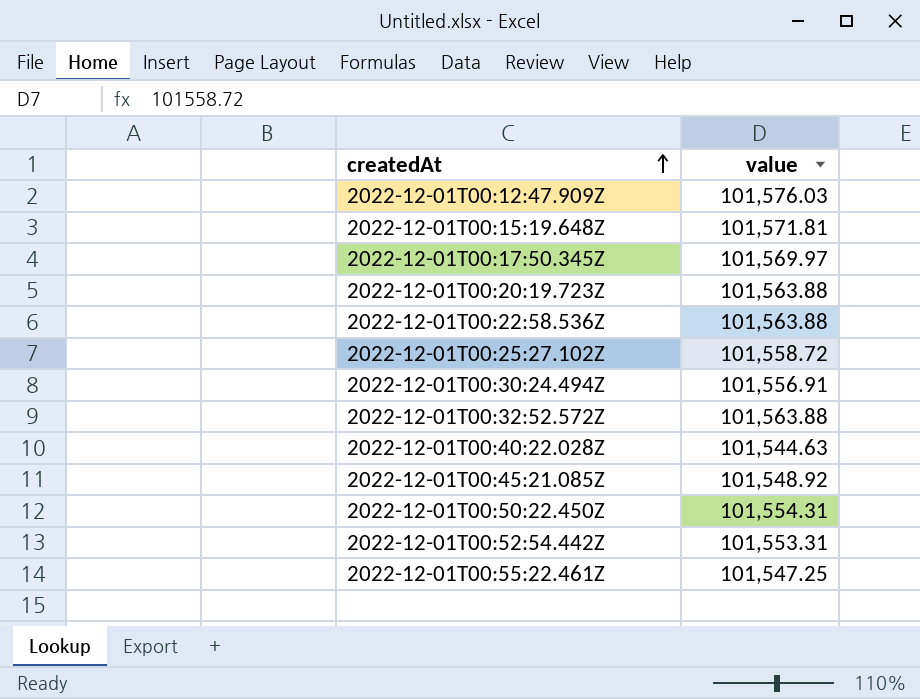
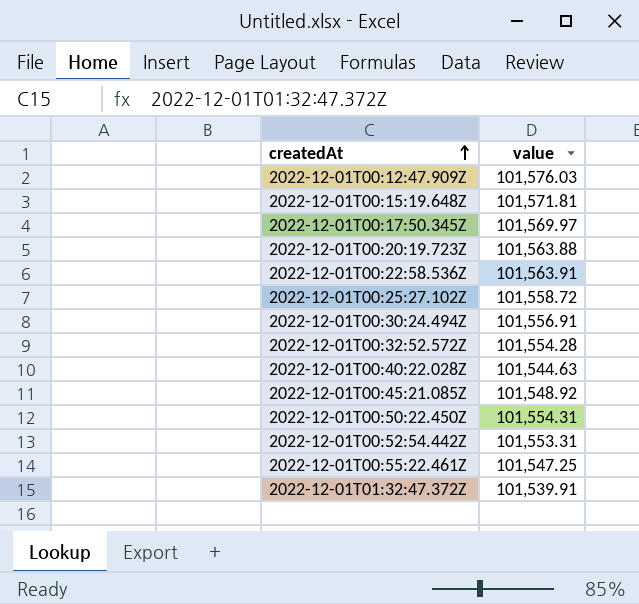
2022-12-01T00:22:58.536Z | value: 101,563.88 -> 101,563.91
2022-12-01T00:32:52.572Z | value: 101,563.88 -> 101,554.28
row 2022-12-01T01:32:47.372Z: none -> 101,539.91

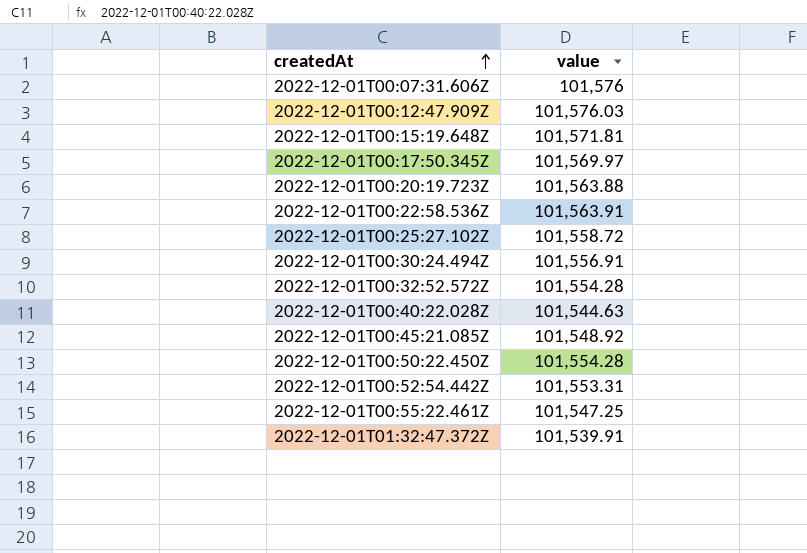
row 2022-12-01T00:07:31.606Z: none -> 101,576
2022-12-01T00:50:22.450Z | value: 101,554.31 -> 101,554.28

